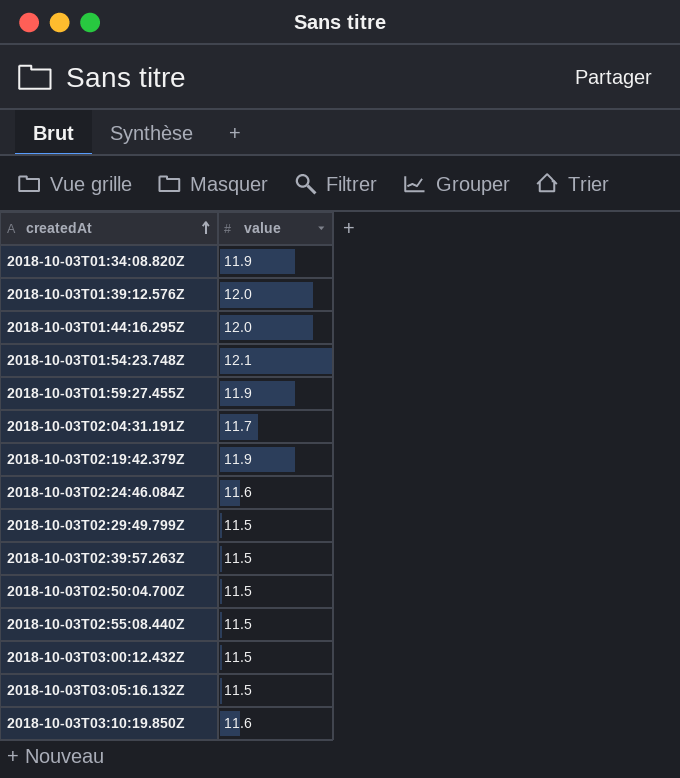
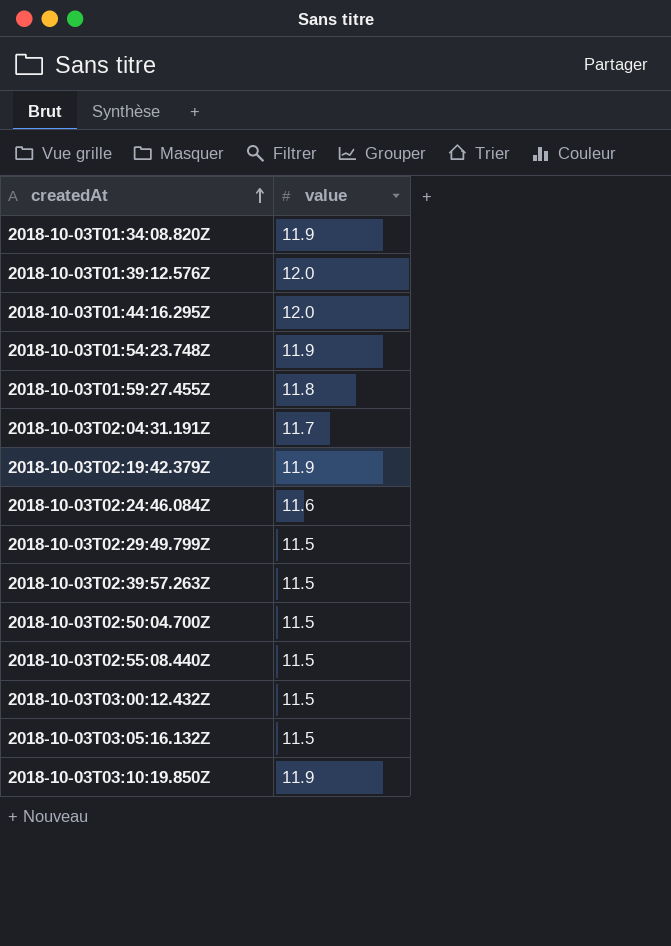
2018-10-03T01:54:23.748Z | value: 12.1 -> 11.9
2018-10-03T01:59:27.455Z | value: 11.9 -> 11.8
2018-10-03T03:10:19.850Z | value: 11.6 -> 11.9

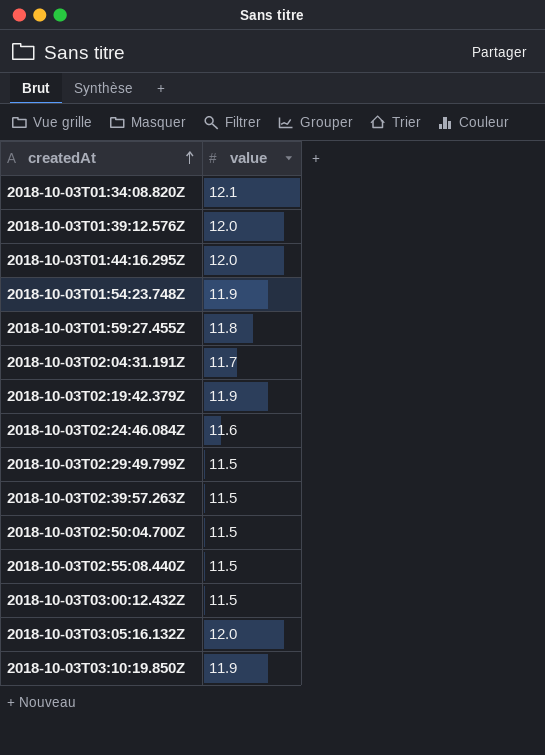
2018-10-03T01:34:08.820Z | value: 11.9 -> 12.1
2018-10-03T03:05:16.132Z | value: 11.5 -> 12.0

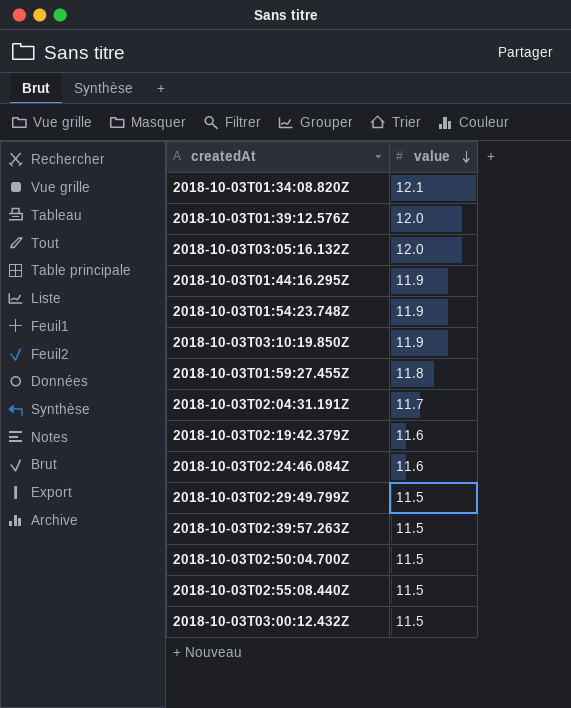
row order: createdAt ascending -> value descending
2018-10-03T01:44:16.295Z | value: 12.0 -> 11.9
2018-10-03T02:19:42.379Z | value: 11.9 -> 11.6

